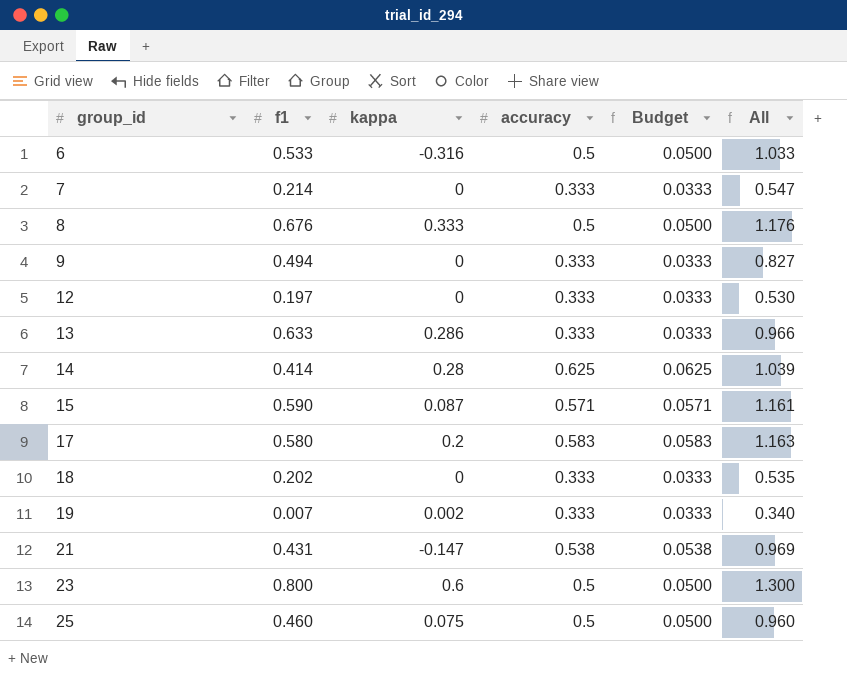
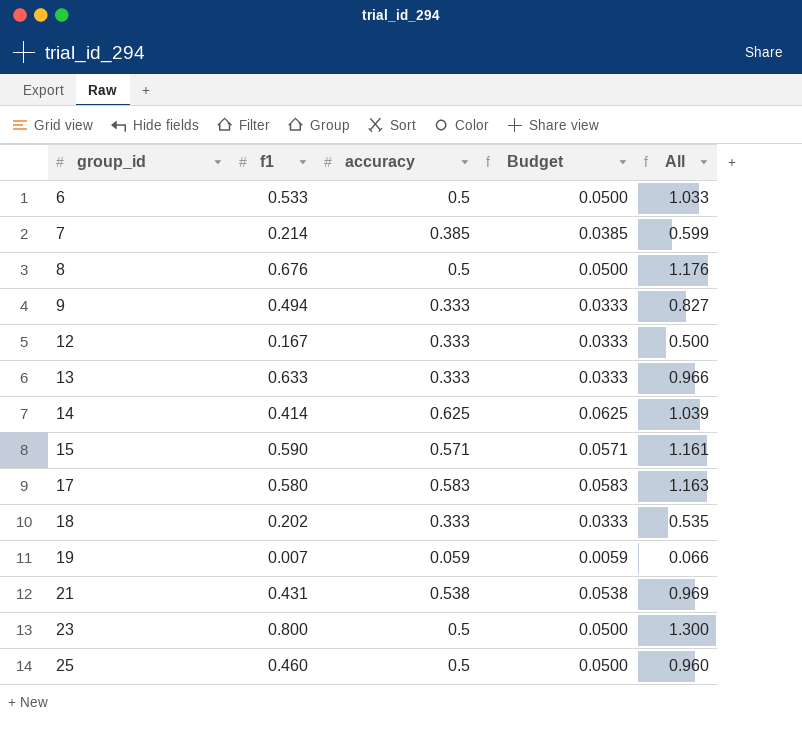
column kappa | position: 3 -> none
7 | accuracy: 0.333 -> 0.385
7 | Budget: 0.0333 -> 0.0385
7 | All: 0.547 -> 0.599
12 | f1: 0.197 -> 0.167
12 | All: 0.530 -> 0.500
19 | accuracy: 0.333 -> 0.059
19 | Budget: 0.0333 -> 0.0059
19 | All: 0.340 -> 0.066

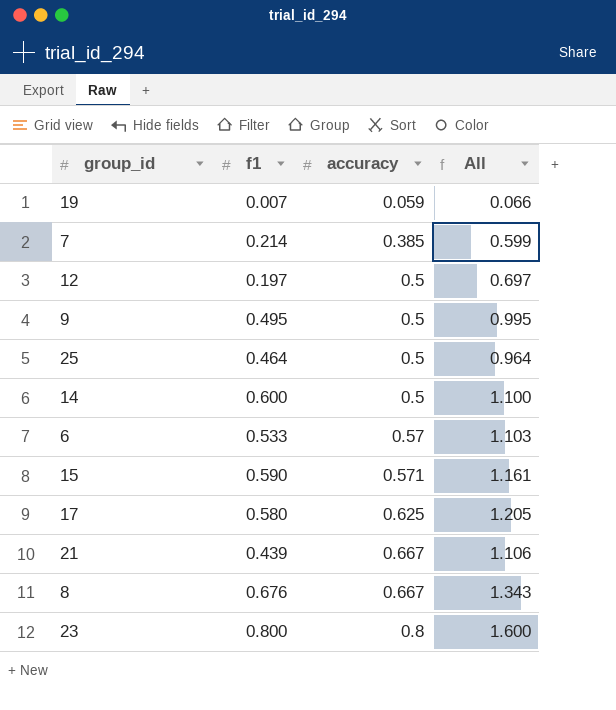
row order: group_id ascending -> accuracy ascending
column Budget | formula: [accuracy] * 0.1 -> none
row 13: 0.633 | 0.333 | 0.0333 | 0.966 -> none
row 18: 0.202 | 0.333 | 0.0333 | 0.535 -> none
12 | f1: 0.167 -> 0.197
12 | accuracy: 0.333 -> 0.5
12 | All: 0.500 -> 0.697
9 | f1: 0.494 -> 0.495
9 | accuracy: 0.333 -> 0.5
9 | All: 0.827 -> 0.995
25 | f1: 0.460 -> 0.464
25 | All: 0.960 -> 0.964
14 | f1: 0.414 -> 0.600
14 | accuracy: 0.625 -> 0.5
14 | All: 1.039 -> 1.100
6 | accuracy: 0.5 -> 0.57
6 | All: 1.033 -> 1.103
17 | accuracy: 0.583 -> 0.625
17 | All: 1.163 -> 1.205
21 | f1: 0.431 -> 0.439
21 | accuracy: 0.538 -> 0.667
21 | All: 0.969 -> 1.106
8 | accuracy: 0.5 -> 0.667
8 | All: 1.176 -> 1.343
23 | accuracy: 0.5 -> 0.8
23 | All: 1.300 -> 1.600

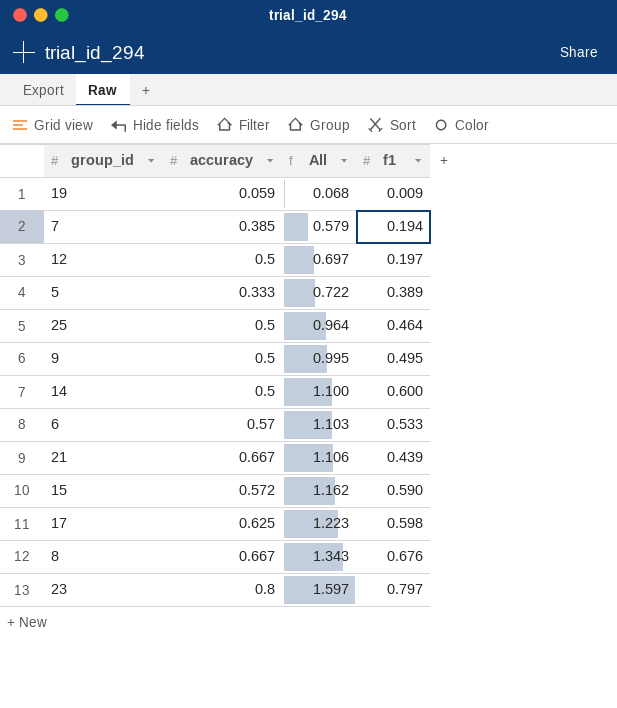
row order: accuracy ascending -> All ascending
column f1 | position: 2 -> 4
19 | All: 0.066 -> 0.068
19 | f1: 0.007 -> 0.009
7 | All: 0.599 -> 0.579
7 | f1: 0.214 -> 0.194
row 5: none -> 0.333 | 0.722 | 0.389
15 | accuracy: 0.571 -> 0.572
15 | All: 1.161 -> 1.162
17 | All: 1.205 -> 1.223
17 | f1: 0.580 -> 0.598
23 | All: 1.600 -> 1.597
23 | f1: 0.800 -> 0.797

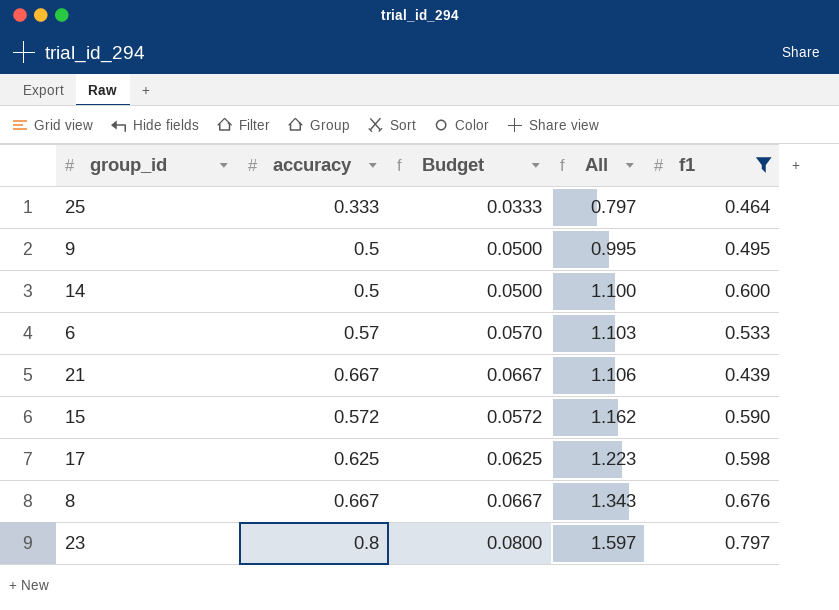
filter: none -> f1 >= 0.439
column Budget | formula: none -> [accuracy] * 0.1
25 | accuracy: 0.5 -> 0.333
25 | All: 0.964 -> 0.797

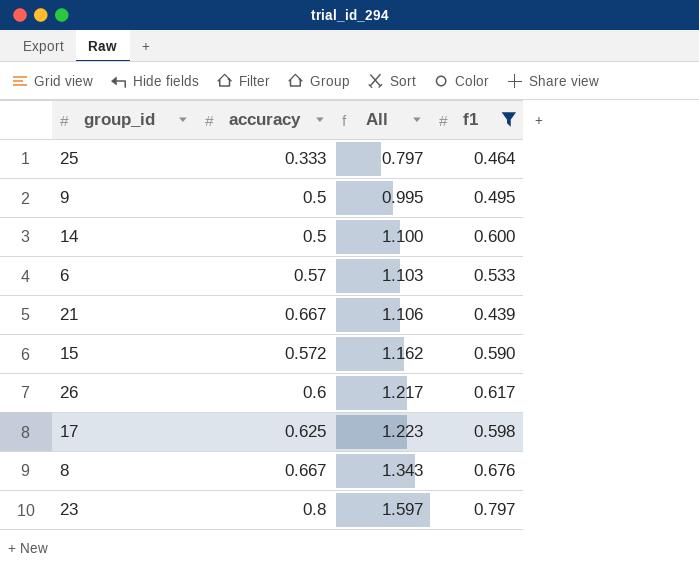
column Budget | formula: [accuracy] * 0.1 -> none
row 26: none -> 0.6 | 1.217 | 0.617

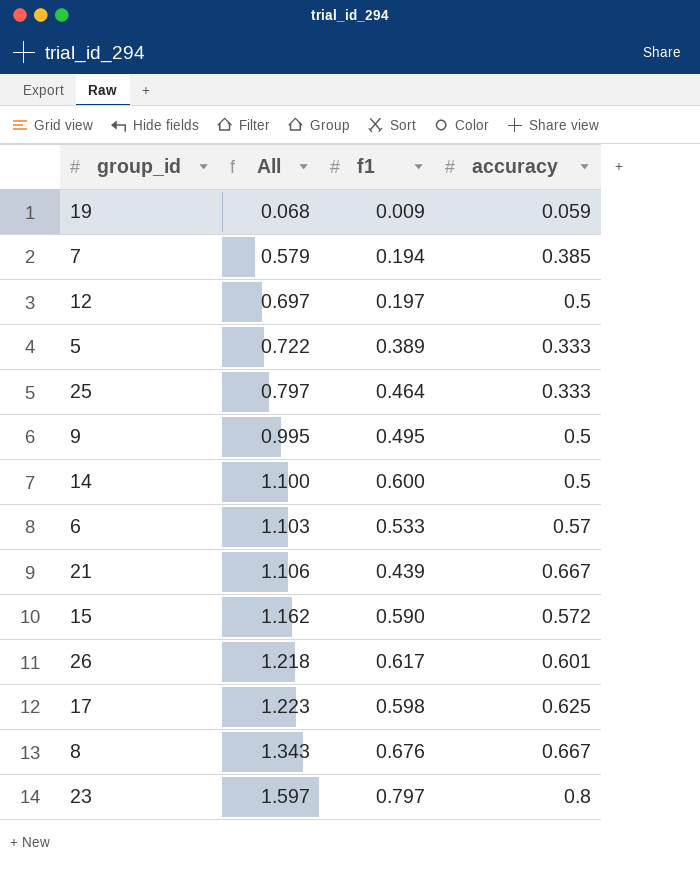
filter: f1 >= 0.439 -> none
column accuracy | position: 2 -> 4
26 | All: 1.217 -> 1.218
26 | accuracy: 0.6 -> 0.601

